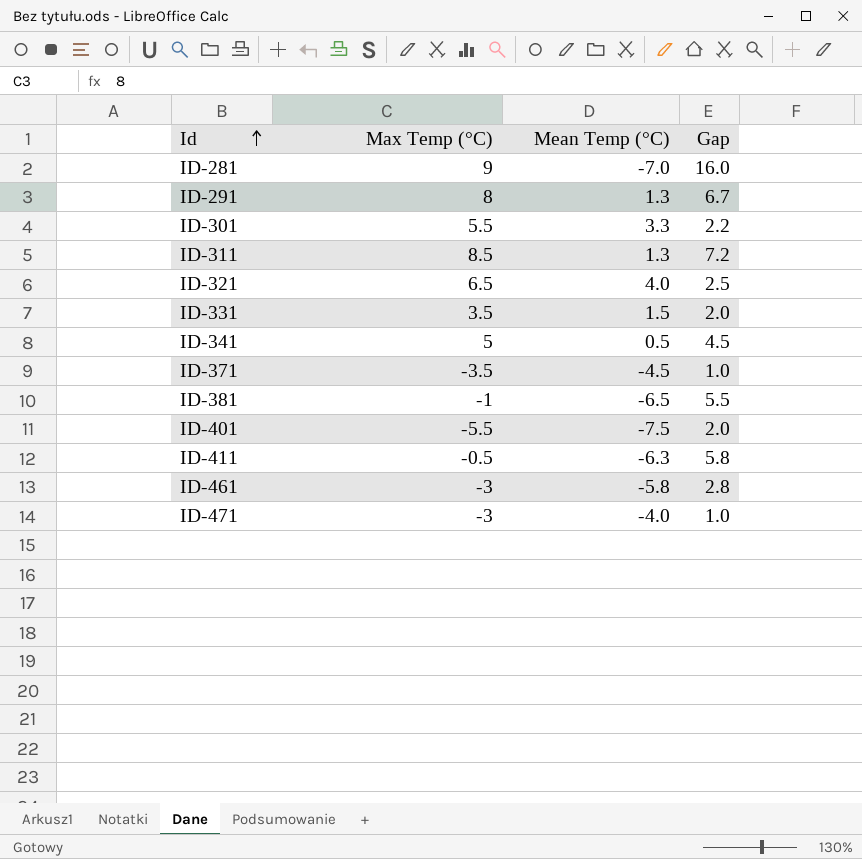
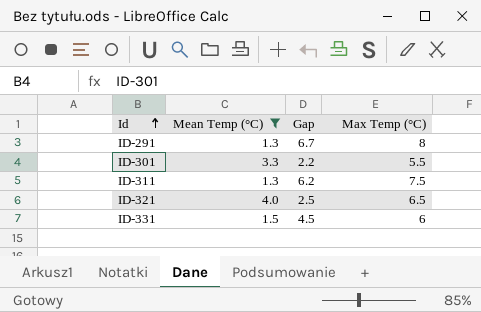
filter: none -> Mean Temp (°C) >= 1.3
column Max Temp (°C) | position: 2 -> 4
ID-311 | Gap: 7.2 -> 6.2
ID-311 | Max Temp (°C): 8.5 -> 7.5
ID-331 | Gap: 2.0 -> 4.5
ID-331 | Max Temp (°C): 3.5 -> 6

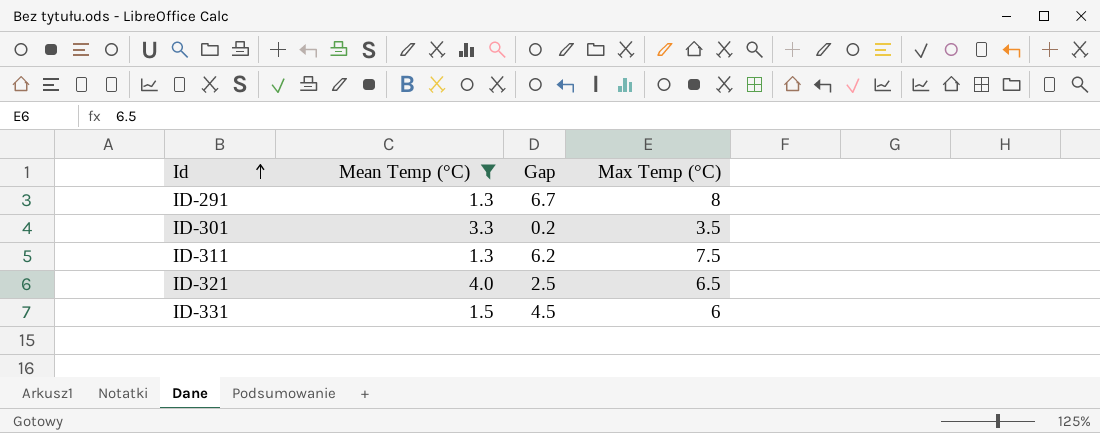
ID-301 | Gap: 2.2 -> 0.2
ID-301 | Max Temp (°C): 5.5 -> 3.5

